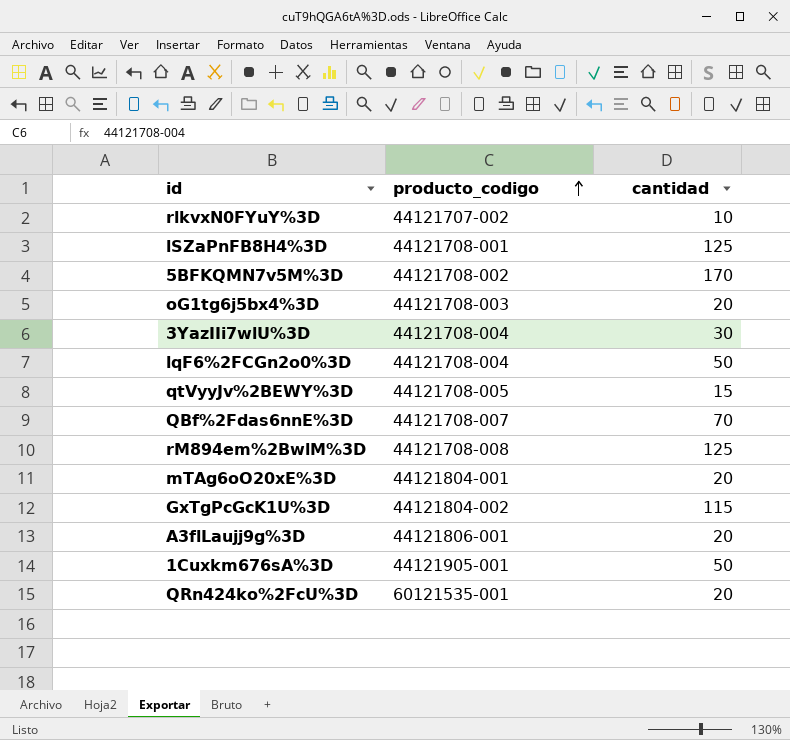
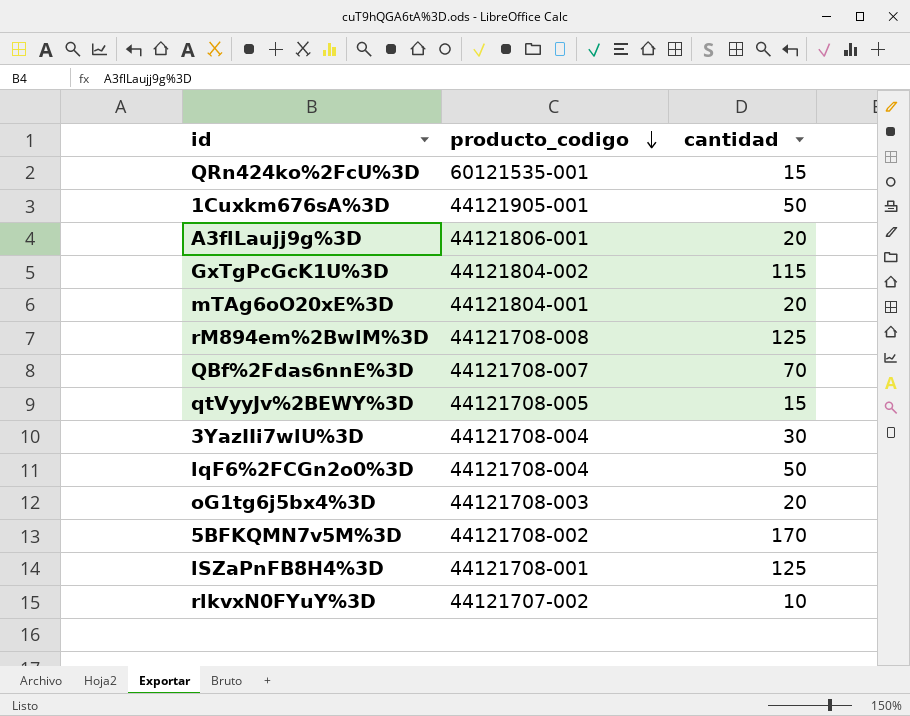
row order: producto_codigo ascending -> producto_codigo descending
QRn424ko%2FcU%3D | cantidad: 20 -> 15

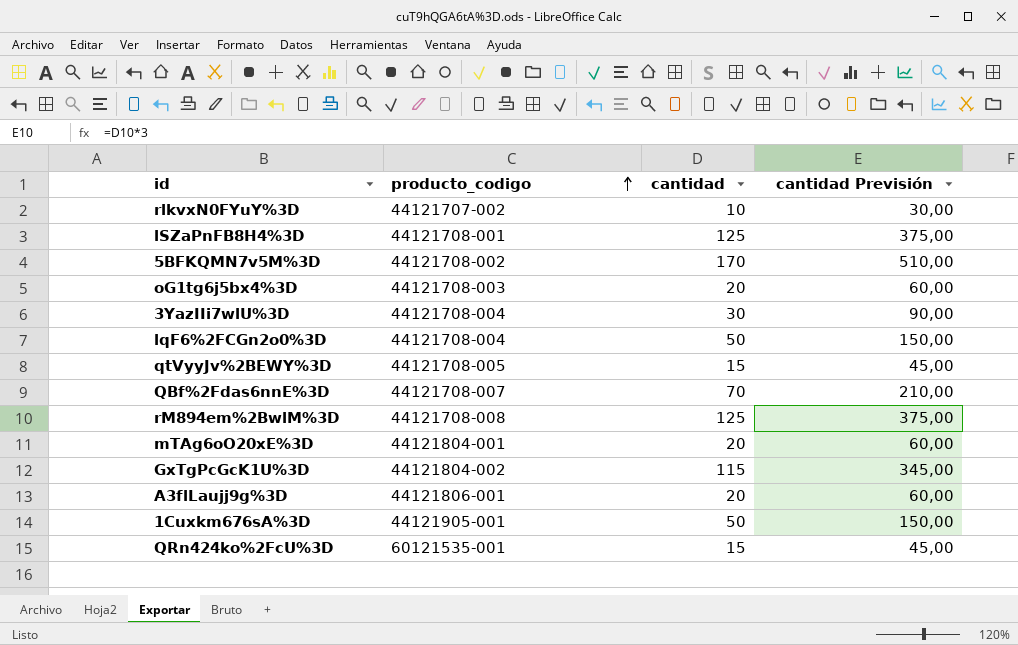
row order: producto_codigo descending -> producto_codigo ascending
column cantidad Previsión | formula: none -> [cantidad] * 3

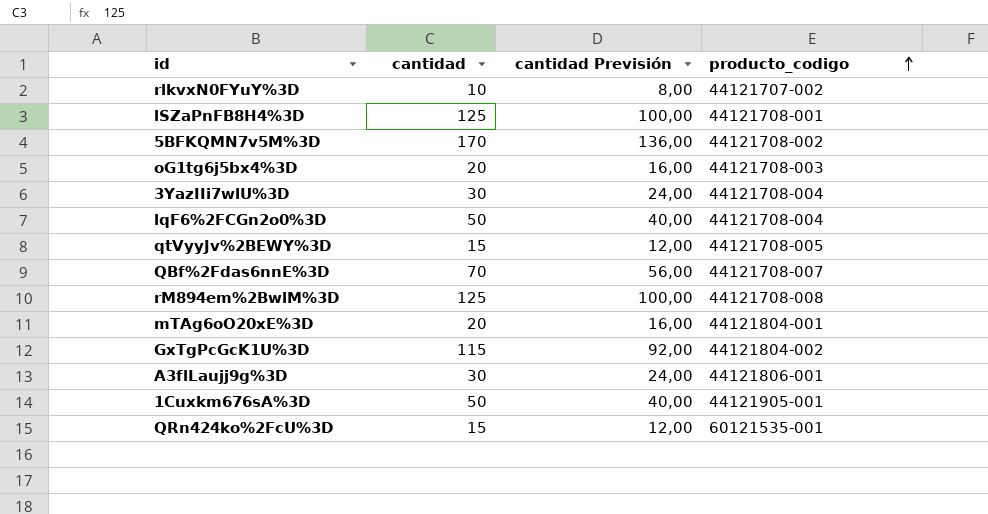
column cantidad Previsión | formula: [cantidad] * 3 -> [cantidad] * 0,8
column producto_codigo | position: 2 -> 4
A3flLaujj9g%3D | cantidad: 20 -> 30

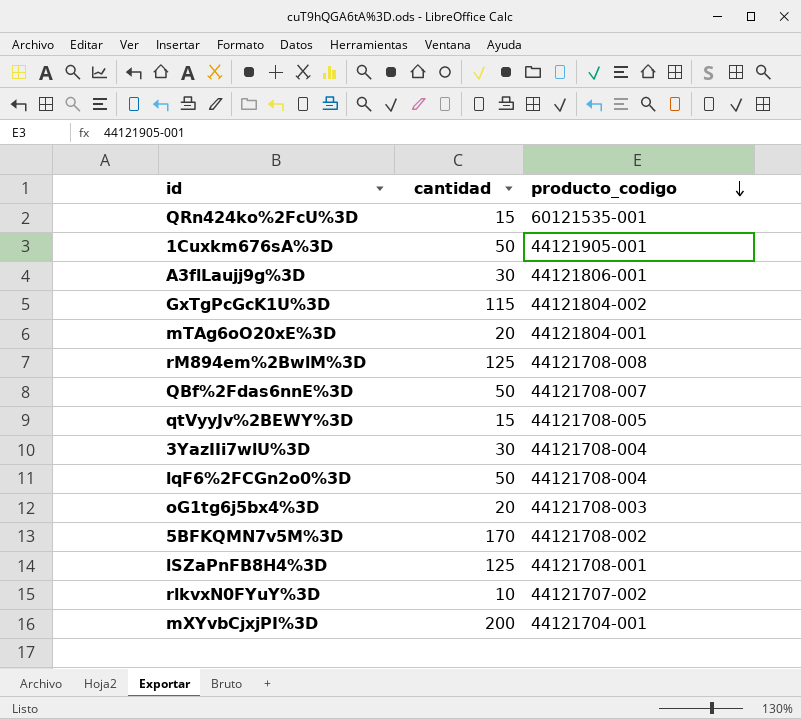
row order: producto_codigo ascending -> producto_codigo descending
column cantidad Previsión | formula: [cantidad] * 0,8 -> none
QBf%2Fdas6nnE%3D | cantidad: 70 -> 50
row mXYvbCjxjPI%3D: none -> 200 | 44121704-001

